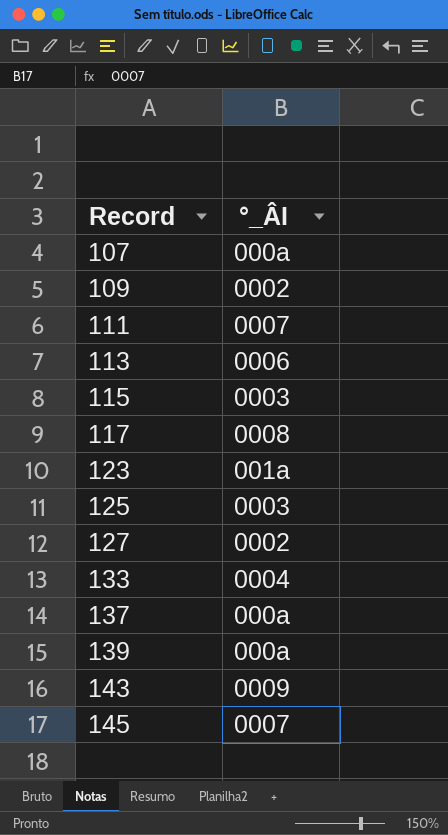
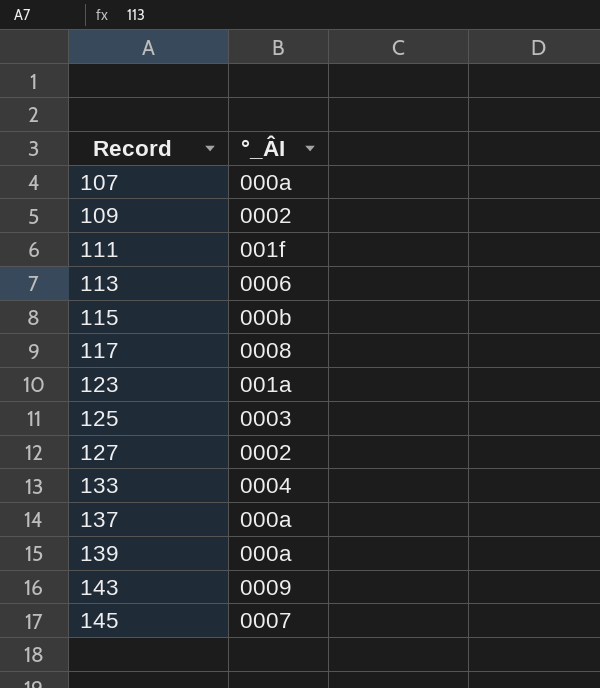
111 | °_ÂI: 0007 -> 001f
115 | °_ÂI: 0003 -> 000b

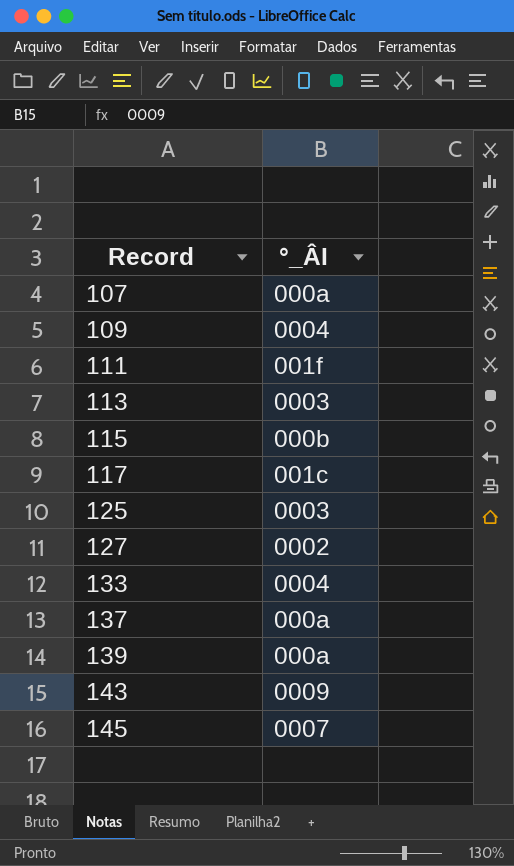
row 123: 001a -> none
109 | °_ÂI: 0002 -> 0004
113 | °_ÂI: 0006 -> 0003
117 | °_ÂI: 0008 -> 001c

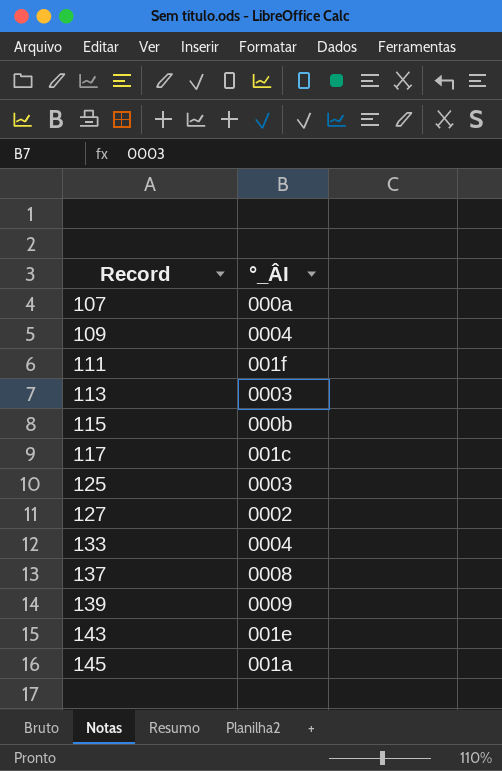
137 | °_ÂI: 000a -> 0008
139 | °_ÂI: 000a -> 0009
143 | °_ÂI: 0009 -> 001e
145 | °_ÂI: 0007 -> 001a

